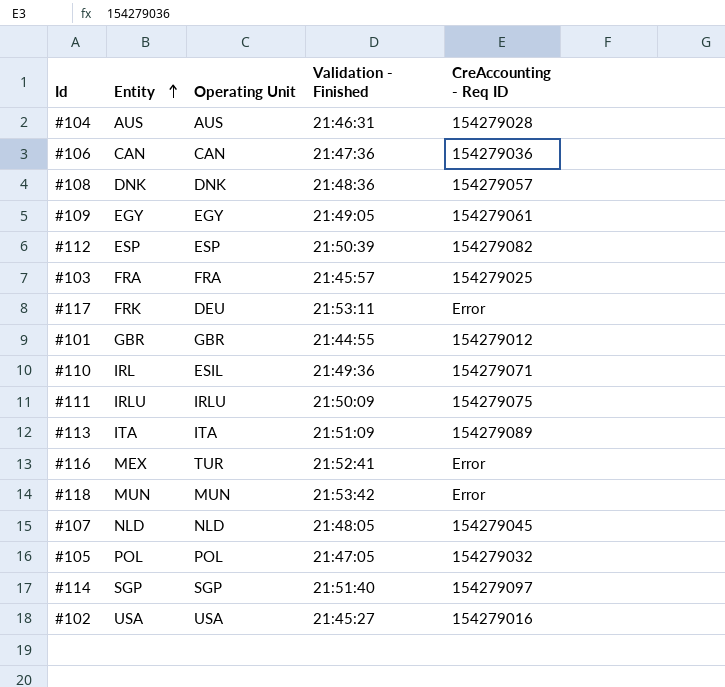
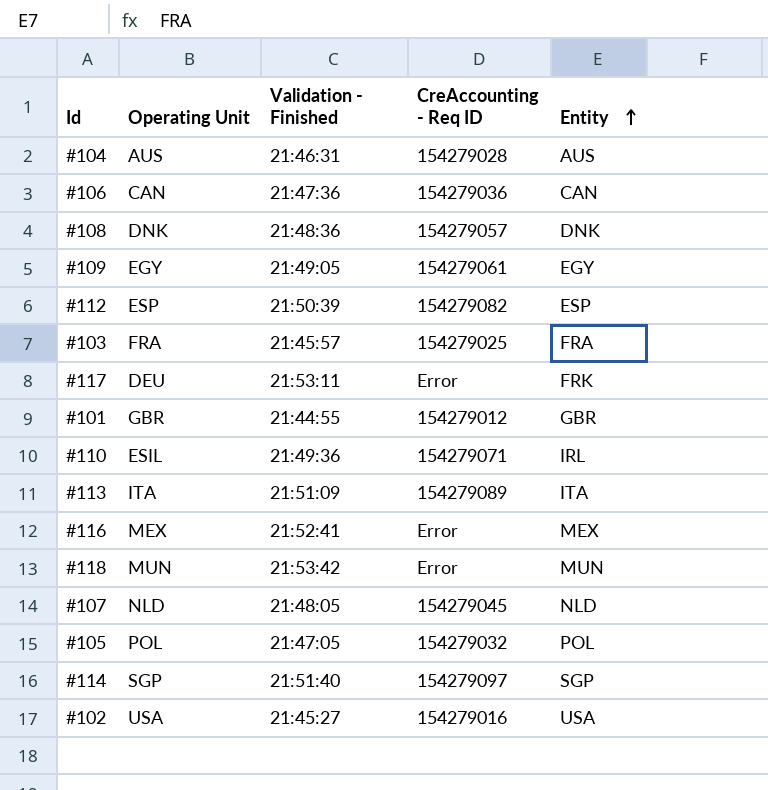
column Entity | position: 2 -> 5
row #111: IRLU | IRLU | 21:50:09 | 154279075 -> none
#116 | Operating Unit: TUR -> MEX

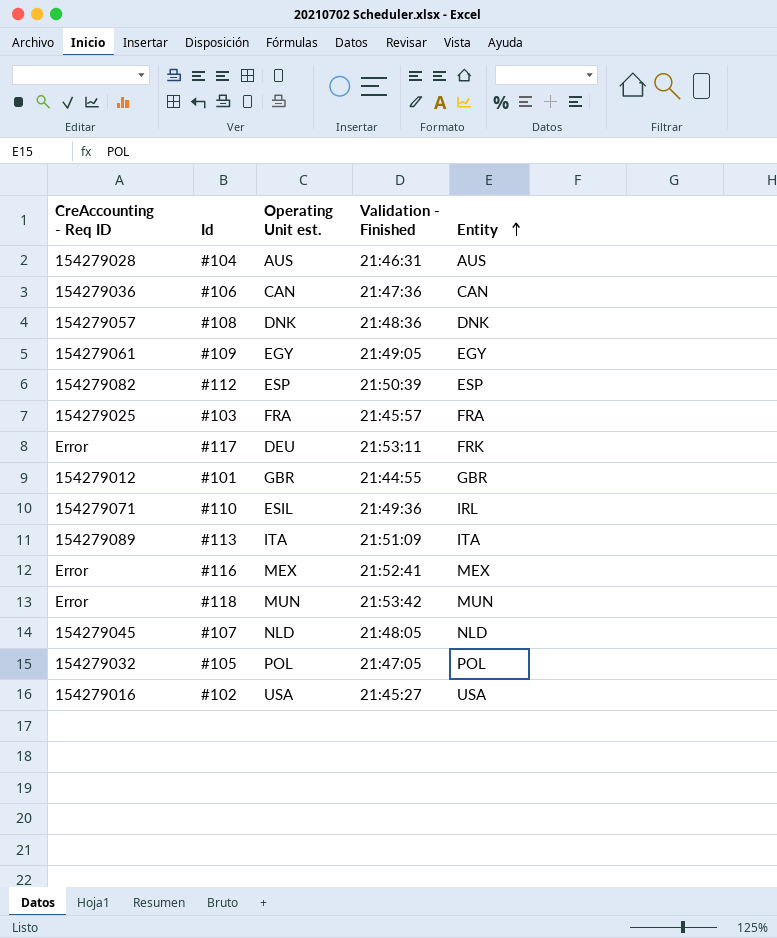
column CreAccounting - Req ID | position: 4 -> 1
column name: Operating Unit -> Operating Unit est.
row #114: SGP | 21:51:40 | 154279097 | SGP -> none

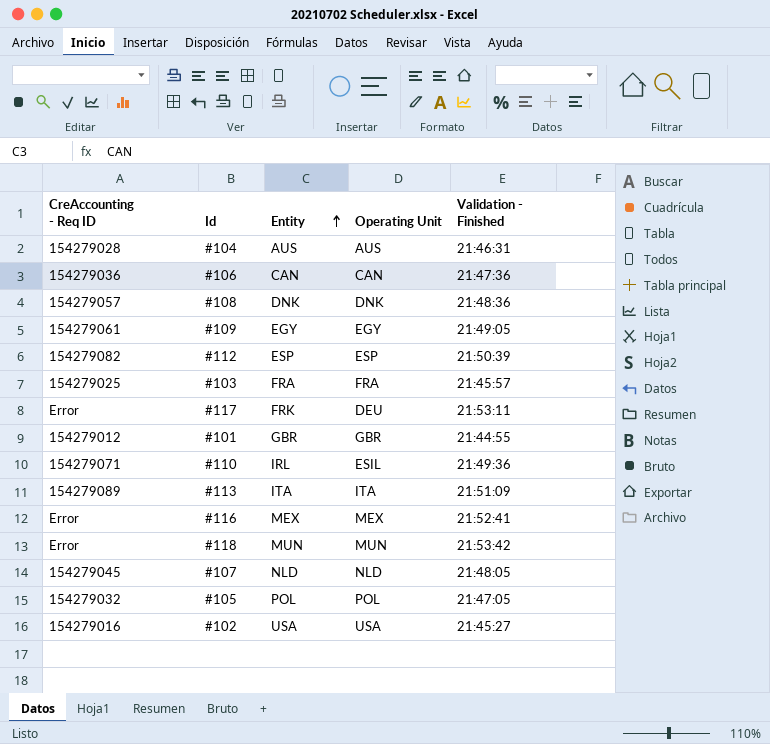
column Entity | position: 5 -> 3
column name: Operating Unit est. -> Operating Unit

